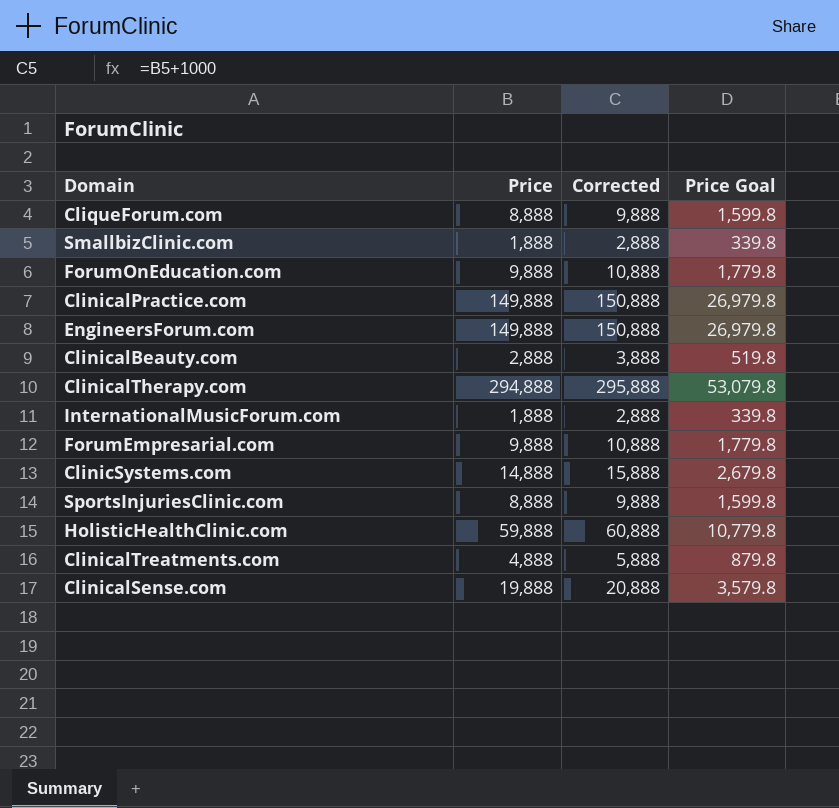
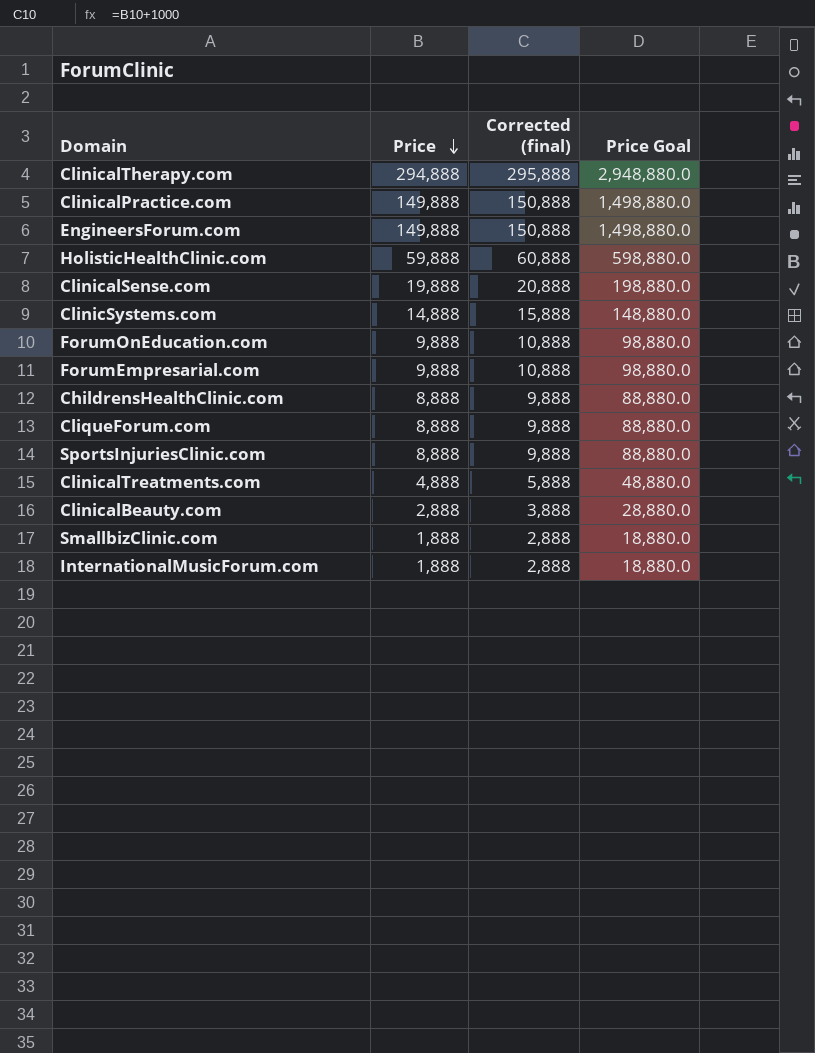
row order: none -> Price descending
column name: Corrected -> Corrected (final)
column Price Goal | formula: [Price] * 0.18 -> [Price] * 10
row ChildrensHealthClinic.com: none -> 8,888 | 9,888 | 88,880.0

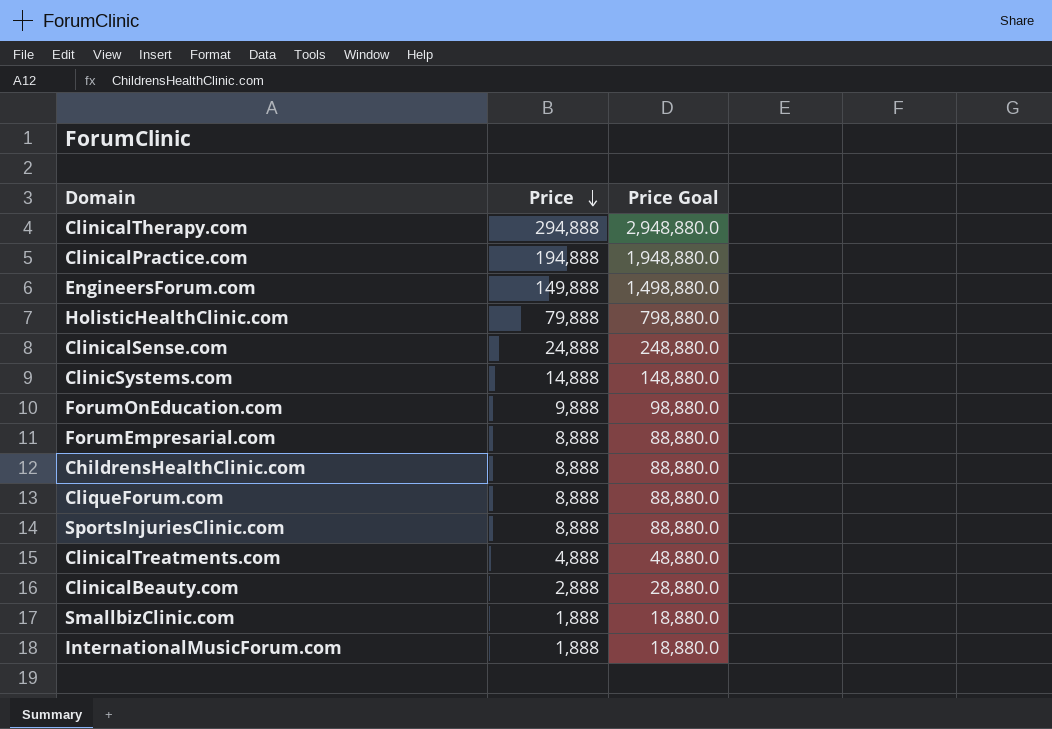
column Corrected (final) | formula: [Price] + 1000 -> none
ClinicalPractice.com | Price: 149,888 -> 194,888
ClinicalPractice.com | Price Goal: 1,498,880.0 -> 1,948,880.0
HolisticHealthClinic.com | Price: 59,888 -> 79,888
HolisticHealthClinic.com | Price Goal: 598,880.0 -> 798,880.0
ClinicalSense.com | Price: 19,888 -> 24,888
ClinicalSense.com | Price Goal: 198,880.0 -> 248,880.0
ForumEmpresarial.com | Price: 9,888 -> 8,888
ForumEmpresarial.com | Price Goal: 98,880.0 -> 88,880.0

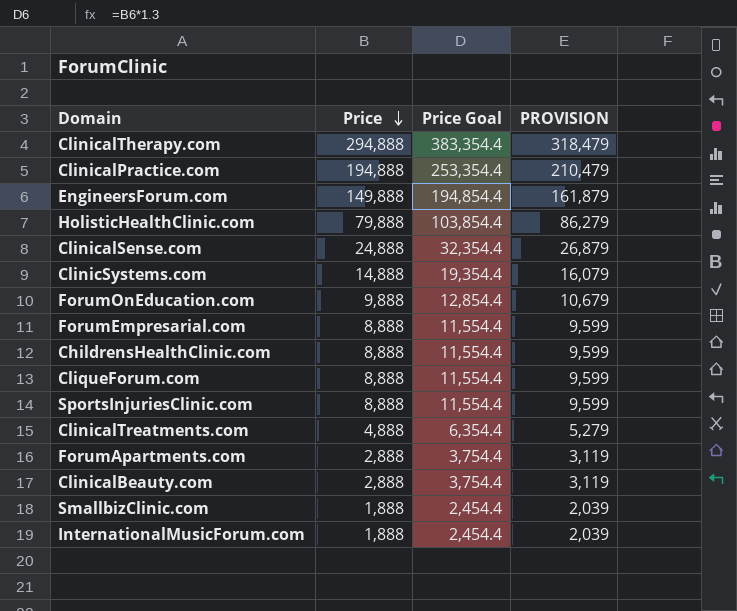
column Price Goal | formula: [Price] * 10 -> [Price] * 1.3
column PROVISION | formula: none -> [Price] * 1.08
row ForumApartments.com: none -> 2,888 | 3,754.4 | 3,119

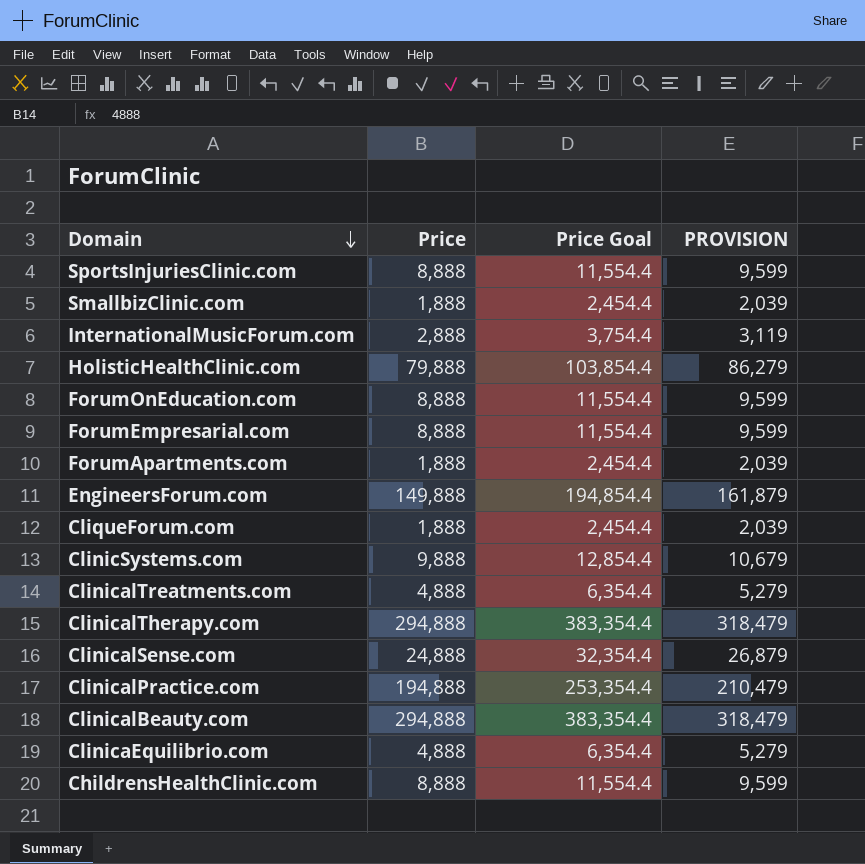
row order: Price descending -> Domain descending
InternationalMusicForum.com | Price: 1,888 -> 2,888
InternationalMusicForum.com | Price Goal: 2,454.4 -> 3,754.4
InternationalMusicForum.com | PROVISION: 2,039 -> 3,119
ForumOnEducation.com | Price: 9,888 -> 8,888
ForumOnEducation.com | Price Goal: 12,854.4 -> 11,554.4
ForumOnEducation.com | PROVISION: 10,679 -> 9,599
ForumApartments.com | Price: 2,888 -> 1,888
ForumApartments.com | Price Goal: 3,754.4 -> 2,454.4
ForumApartments.com | PROVISION: 3,119 -> 2,039
CliqueForum.com | Price: 8,888 -> 1,888
CliqueForum.com | Price Goal: 11,554.4 -> 2,454.4
CliqueForum.com | PROVISION: 9,599 -> 2,039
ClinicSystems.com | Price: 14,888 -> 9,888
ClinicSystems.com | Price Goal: 19,354.4 -> 12,854.4
ClinicSystems.com | PROVISION: 16,079 -> 10,679
ClinicalBeauty.com | Price: 2,888 -> 294,888
ClinicalBeauty.com | Price Goal: 3,754.4 -> 383,354.4
ClinicalBeauty.com | PROVISION: 3,119 -> 318,479
row ClinicaEquilibrio.com: none -> 4,888 | 6,354.4 | 5,279

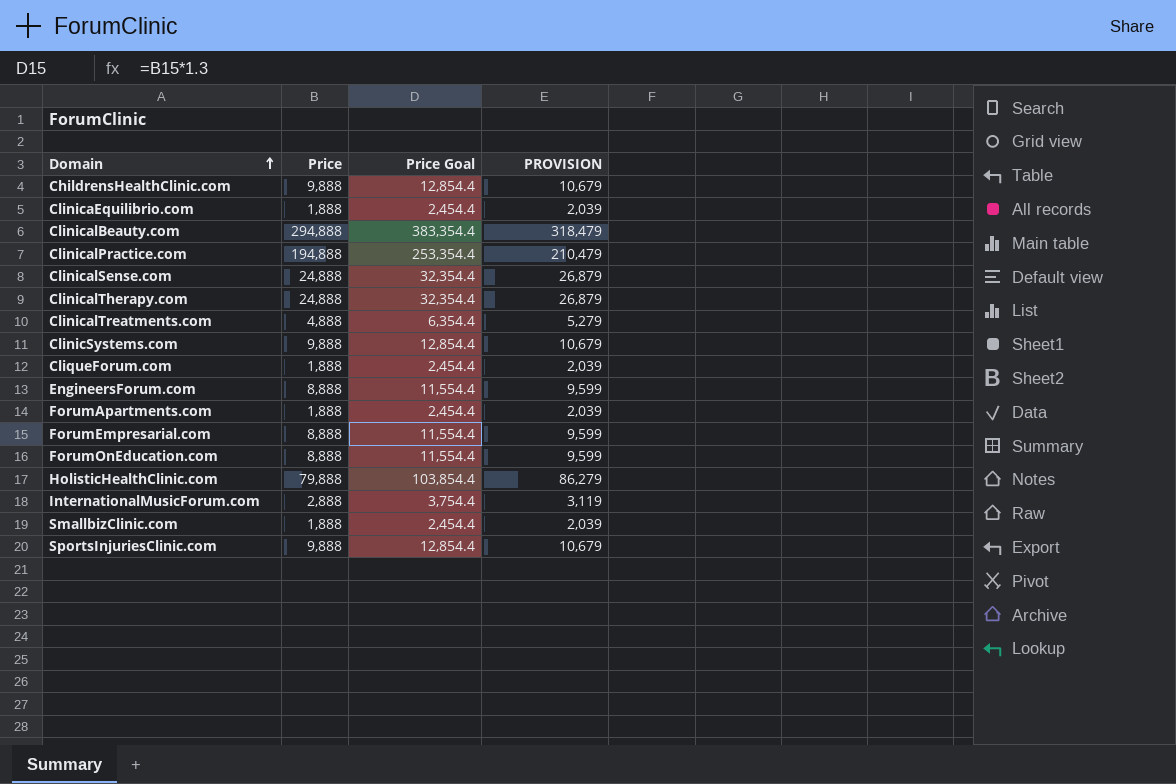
row order: Domain descending -> Domain ascending
ChildrensHealthClinic.com | Price: 8,888 -> 9,888
ChildrensHealthClinic.com | Price Goal: 11,554.4 -> 12,854.4
ChildrensHealthClinic.com | PROVISION: 9,599 -> 10,679
ClinicaEquilibrio.com | Price: 4,888 -> 1,888
ClinicaEquilibrio.com | Price Goal: 6,354.4 -> 2,454.4
ClinicaEquilibrio.com | PROVISION: 5,279 -> 2,039
ClinicalTherapy.com | Price: 294,888 -> 24,888
ClinicalTherapy.com | Price Goal: 383,354.4 -> 32,354.4
ClinicalTherapy.com | PROVISION: 318,479 -> 26,879
EngineersForum.com | Price: 149,888 -> 8,888
EngineersForum.com | Price Goal: 194,854.4 -> 11,554.4
EngineersForum.com | PROVISION: 161,879 -> 9,599
SportsInjuriesClinic.com | Price: 8,888 -> 9,888
SportsInjuriesClinic.com | Price Goal: 11,554.4 -> 12,854.4
SportsInjuriesClinic.com | PROVISION: 9,599 -> 10,679

